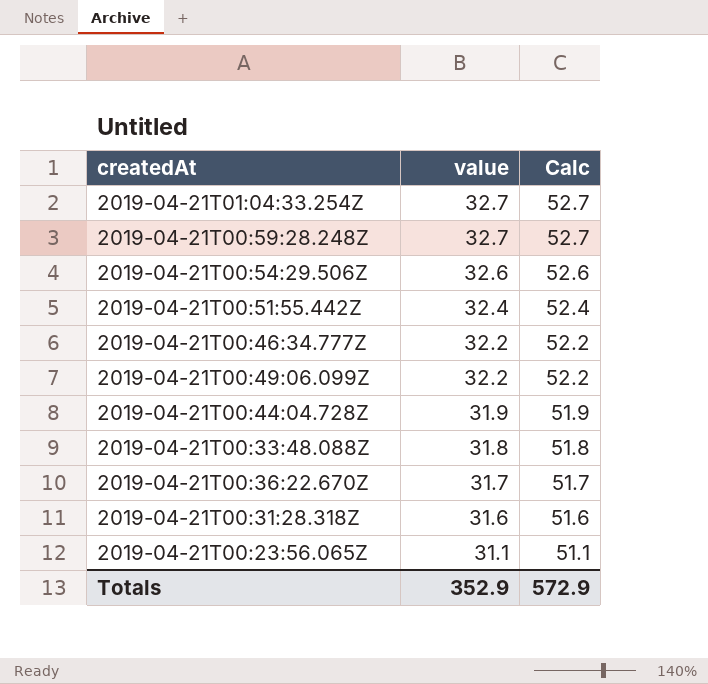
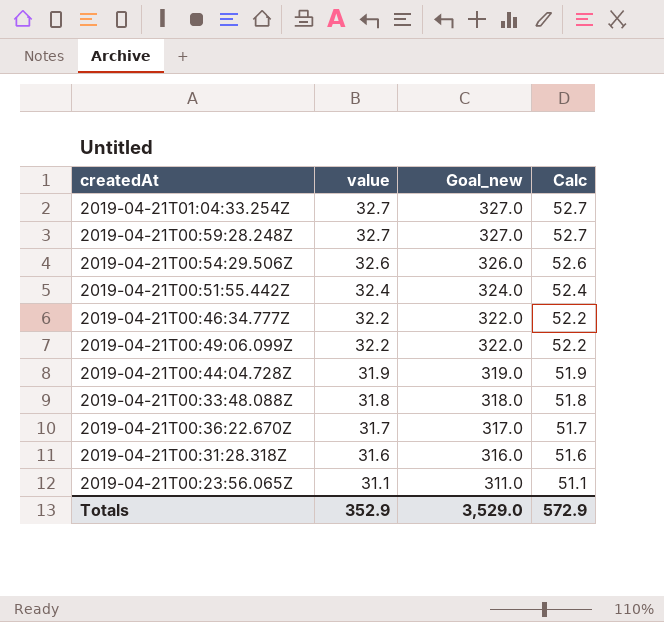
column Goal_new | formula: none -> [value] * 10

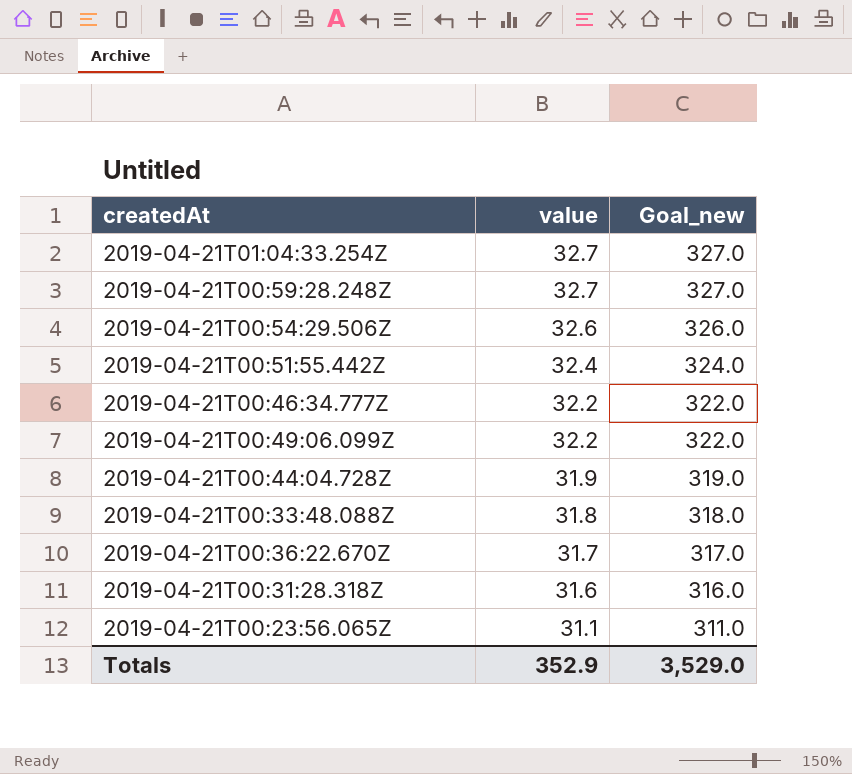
column Calc | formula: [value] + 20 -> none

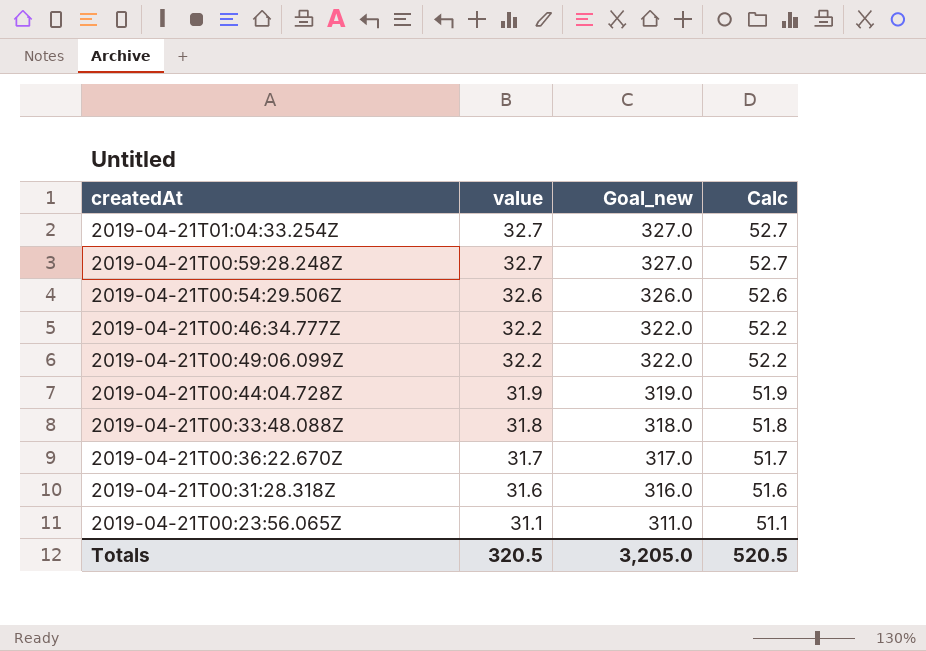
column Calc | formula: none -> [value] + 20
row 2019-04-21T00:51:55.442Z: 32.4 | 324.0 -> none
Totals | value: 352.9 -> 320.5
Totals | Goal_new: 3,529.0 -> 3,205.0

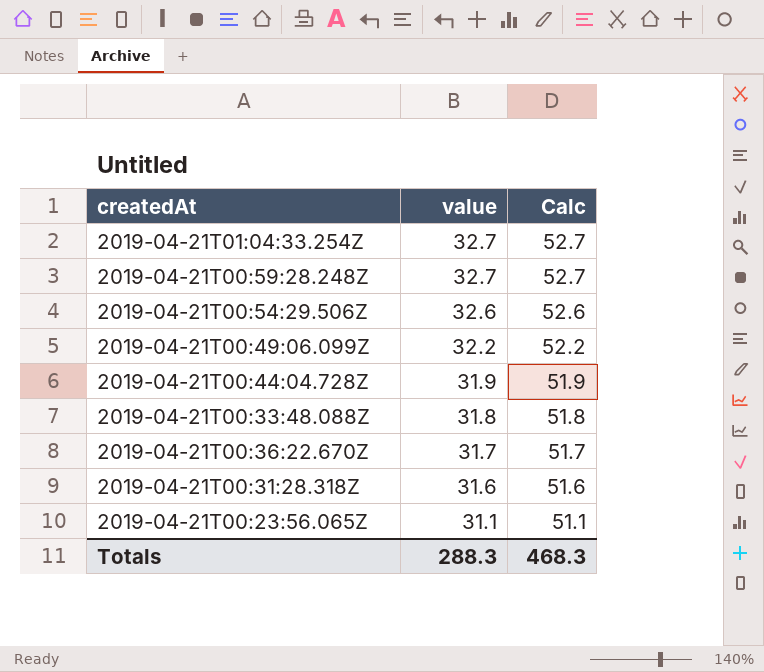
column Goal_new | formula: [value] * 10 -> none
row 2019-04-21T00:46:34.777Z: 32.2 | 322.0 | 52.2 -> none
Totals | value: 320.5 -> 288.3
Totals | Calc: 520.5 -> 468.3

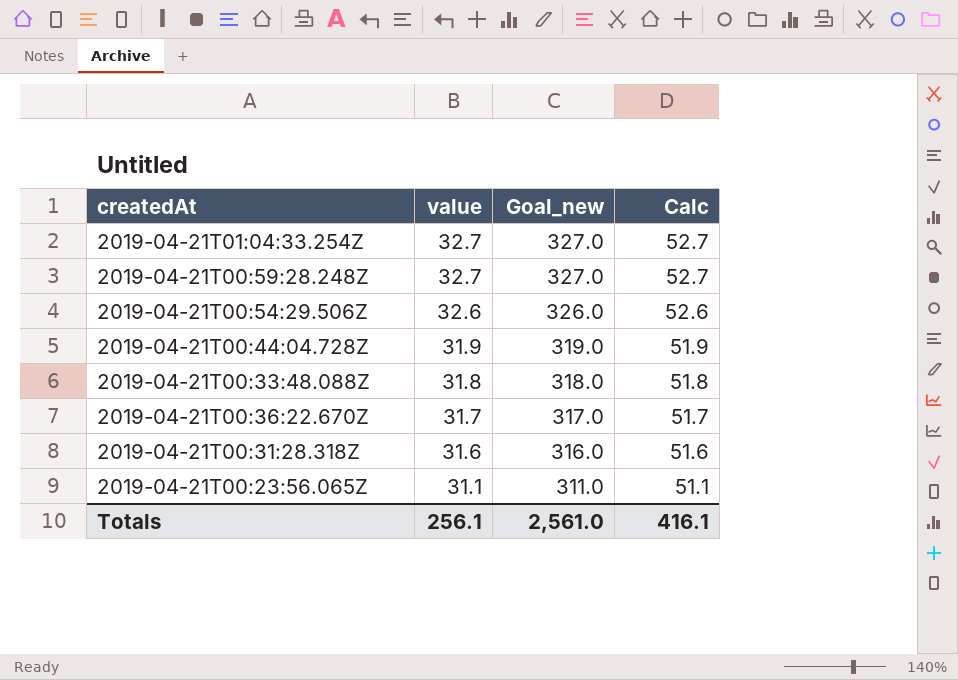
column Goal_new | formula: none -> [value] * 10
row 2019-04-21T00:49:06.099Z: 32.2 | 52.2 -> none
Totals | value: 288.3 -> 256.1
Totals | Calc: 468.3 -> 416.1

